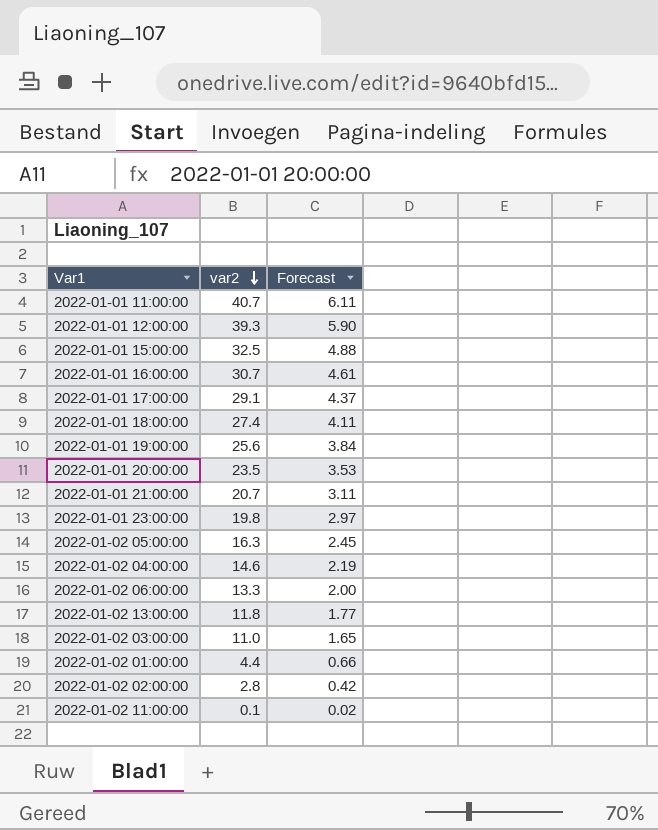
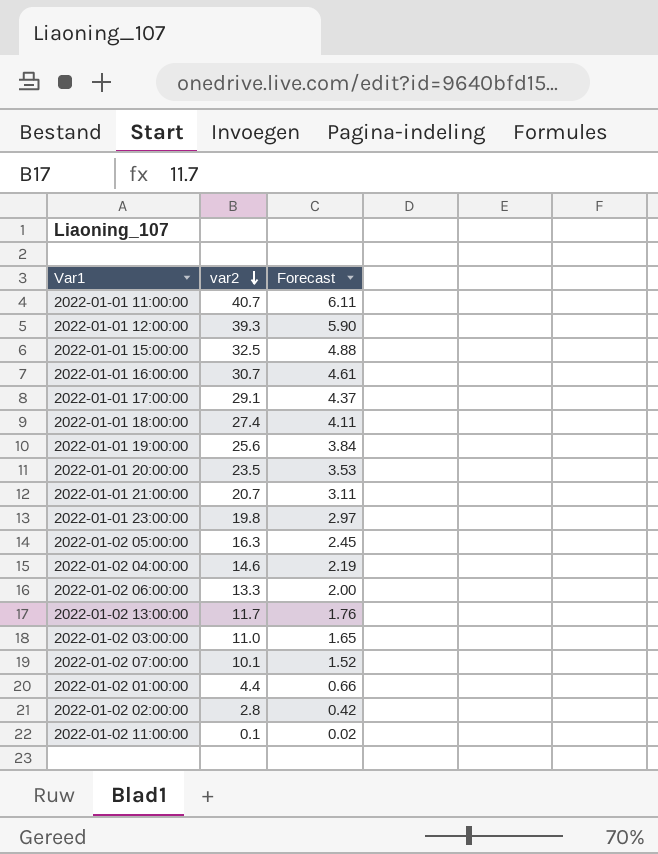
2022-01-02 13:00:00 | var2: 11.8 -> 11.7
2022-01-02 13:00:00 | Forecast: 1.77 -> 1.76
row 2022-01-02 07:00:00: none -> 10.1 | 1.52

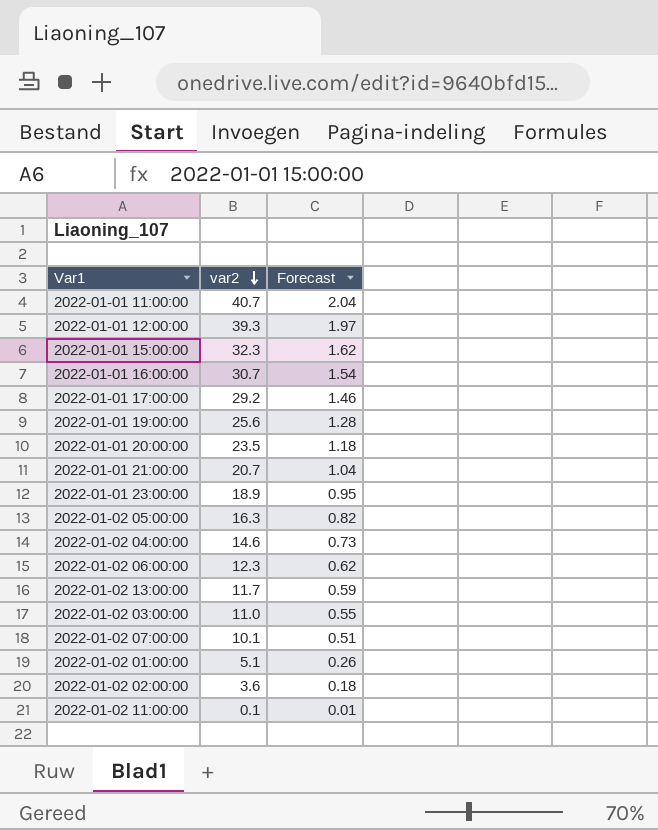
column Forecast | formula: [var2] * 0.15 -> [var2] * 0.05
row 2022-01-01 18:00:00: 27.4 | 4.11 -> none
2022-01-01 15:00:00 | var2: 32.5 -> 32.3
2022-01-01 17:00:00 | var2: 29.1 -> 29.2
2022-01-01 23:00:00 | var2: 19.8 -> 18.9
2022-01-02 06:00:00 | var2: 13.3 -> 12.3
2022-01-02 01:00:00 | var2: 4.4 -> 5.1
2022-01-02 02:00:00 | var2: 2.8 -> 3.6

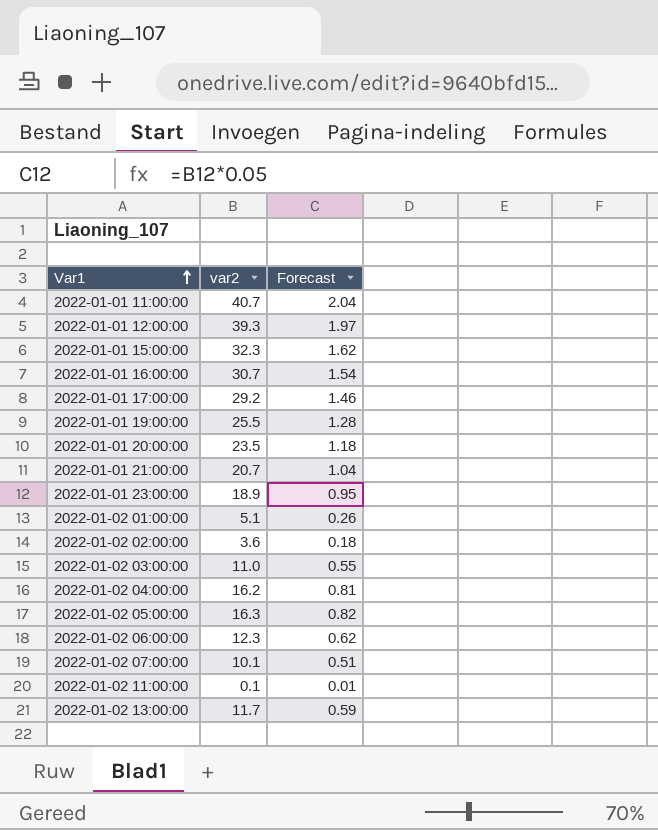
row order: var2 descending -> Var1 ascending
2022-01-01 19:00:00 | var2: 25.6 -> 25.5
2022-01-02 04:00:00 | var2: 14.6 -> 16.2
2022-01-02 04:00:00 | Forecast: 0.73 -> 0.81

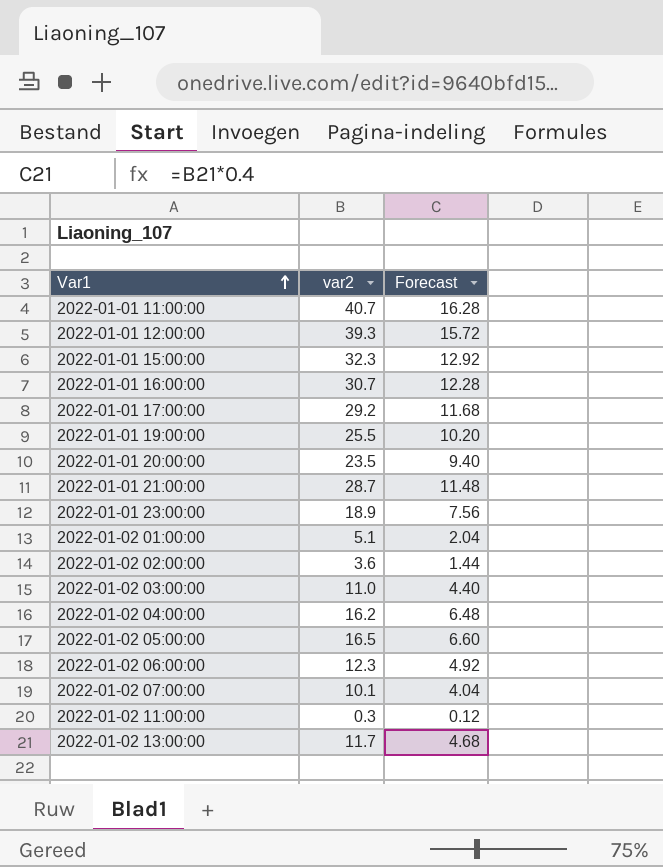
column Forecast | formula: [var2] * 0.05 -> [var2] * 0.4
2022-01-01 21:00:00 | var2: 20.7 -> 28.7
2022-01-02 05:00:00 | var2: 16.3 -> 16.5
2022-01-02 11:00:00 | var2: 0.1 -> 0.3

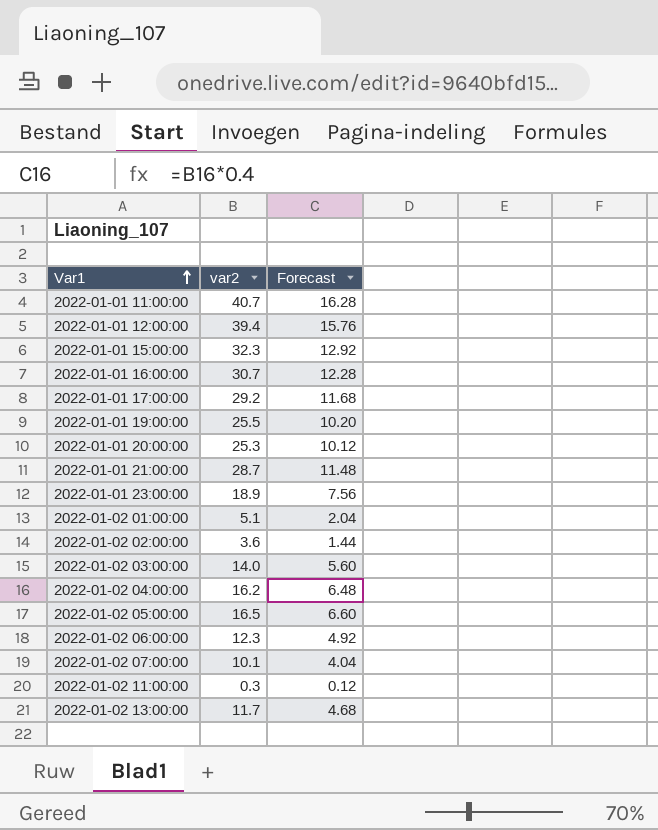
2022-01-01 12:00:00 | var2: 39.3 -> 39.4
2022-01-01 12:00:00 | Forecast: 15.72 -> 15.76
2022-01-01 20:00:00 | var2: 23.5 -> 25.3
2022-01-01 20:00:00 | Forecast: 9.40 -> 10.12
2022-01-02 03:00:00 | var2: 11.0 -> 14.0
2022-01-02 03:00:00 | Forecast: 4.40 -> 5.60

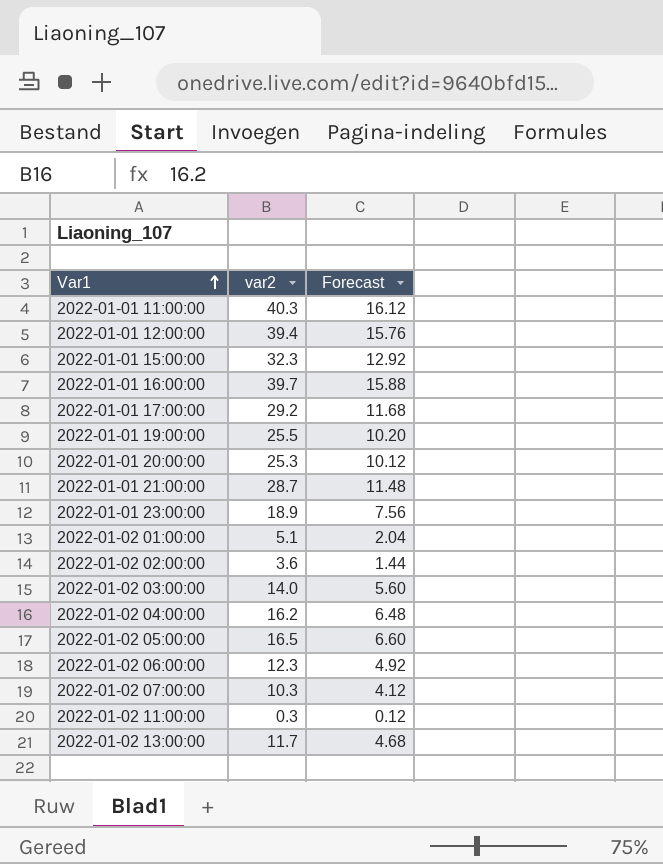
2022-01-01 11:00:00 | var2: 40.7 -> 40.3
2022-01-01 11:00:00 | Forecast: 16.28 -> 16.12
2022-01-01 16:00:00 | var2: 30.7 -> 39.7
2022-01-01 16:00:00 | Forecast: 12.28 -> 15.88
2022-01-02 07:00:00 | var2: 10.1 -> 10.3
2022-01-02 07:00:00 | Forecast: 4.04 -> 4.12

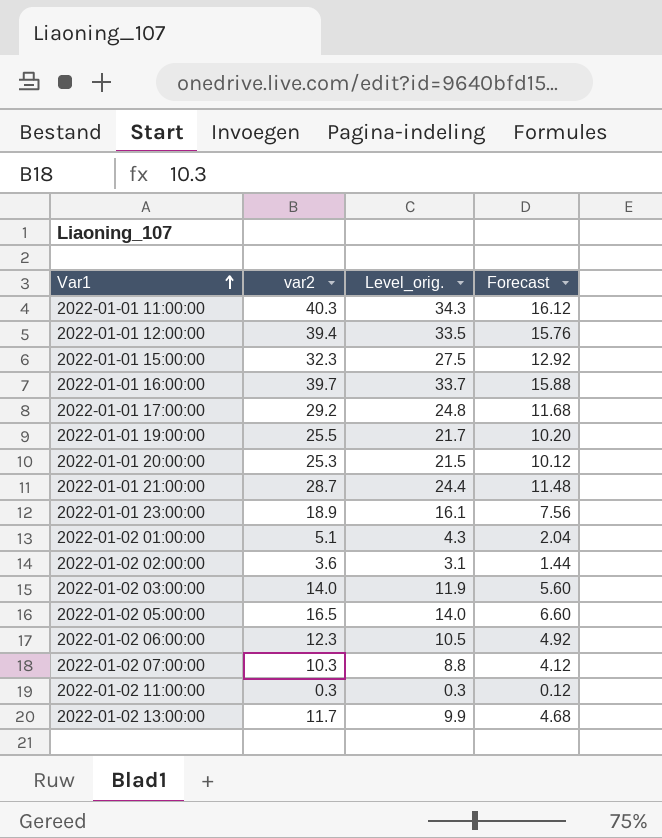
column Level_orig. | formula: none -> [var2] * 0.85
row 2022-01-02 04:00:00: 16.2 | 6.48 -> none

